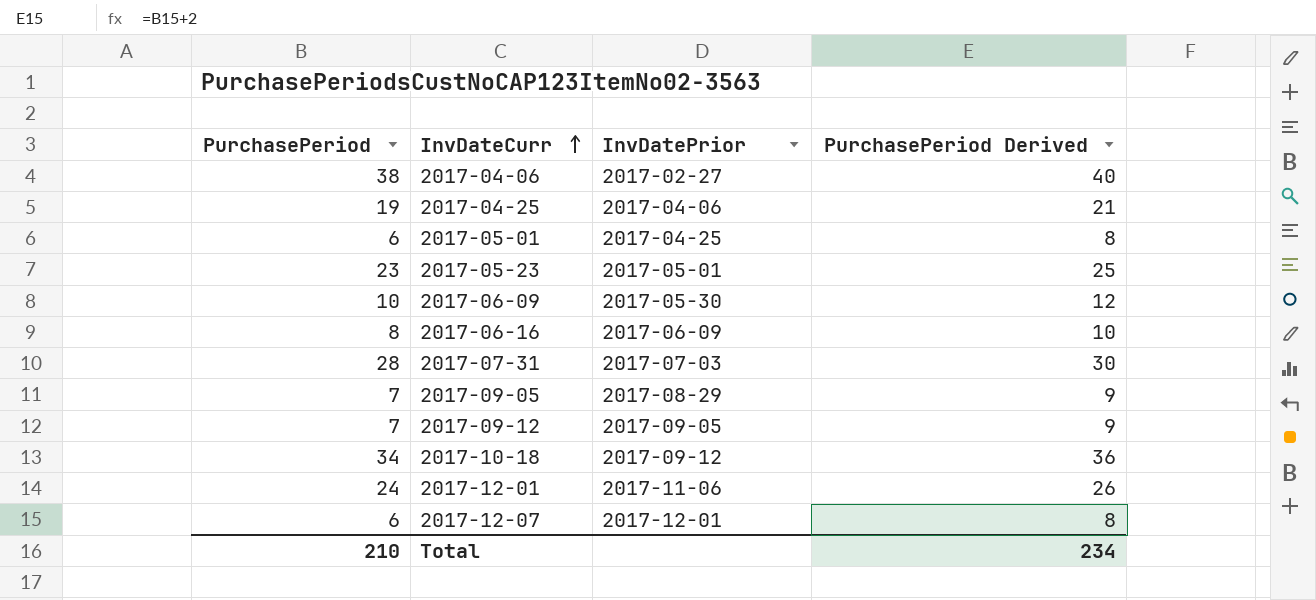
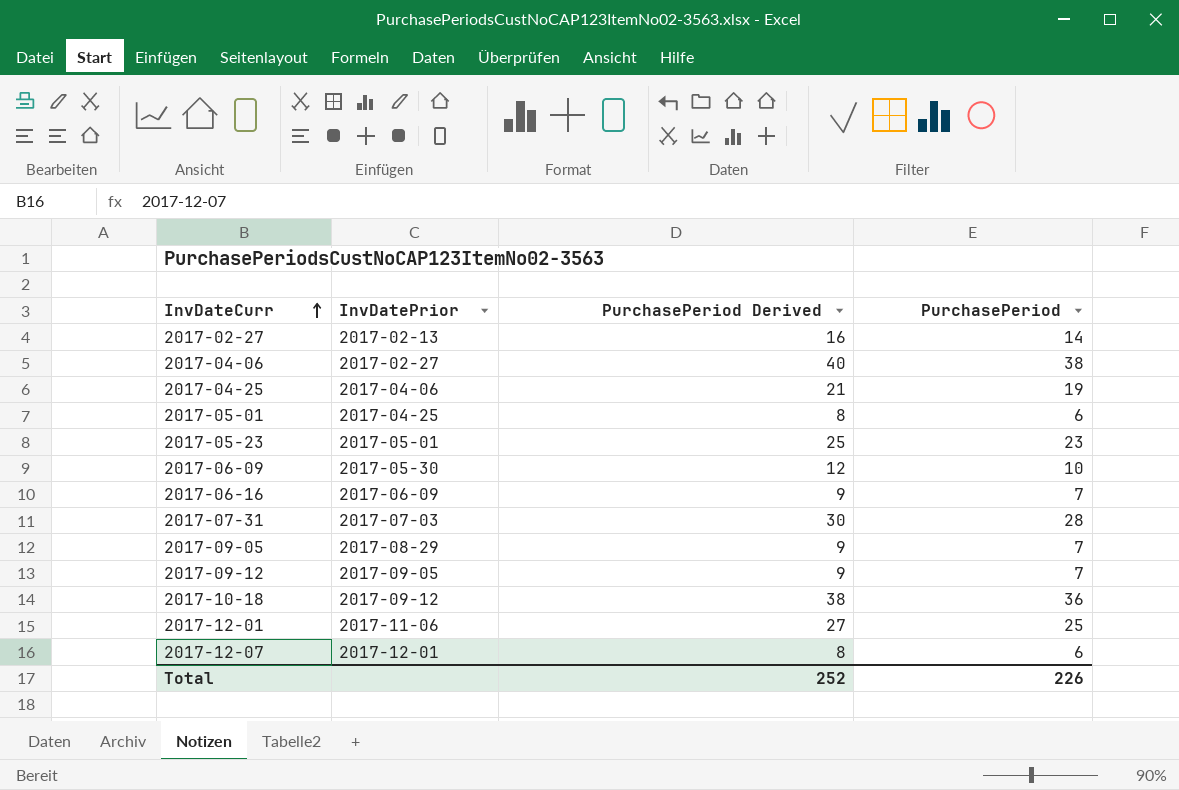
column PurchasePeriod | position: 1 -> 4
row 2017-02-27: none -> 2017-02-13 | 16 | 14
2017-06-16 | PurchasePeriod Derived: 10 -> 9
2017-06-16 | PurchasePeriod: 8 -> 7
2017-10-18 | PurchasePeriod Derived: 36 -> 38
2017-10-18 | PurchasePeriod: 34 -> 36
2017-12-01 | PurchasePeriod Derived: 26 -> 27
2017-12-01 | PurchasePeriod: 24 -> 25
Total | PurchasePeriod Derived: 234 -> 252
Total | PurchasePeriod: 210 -> 226

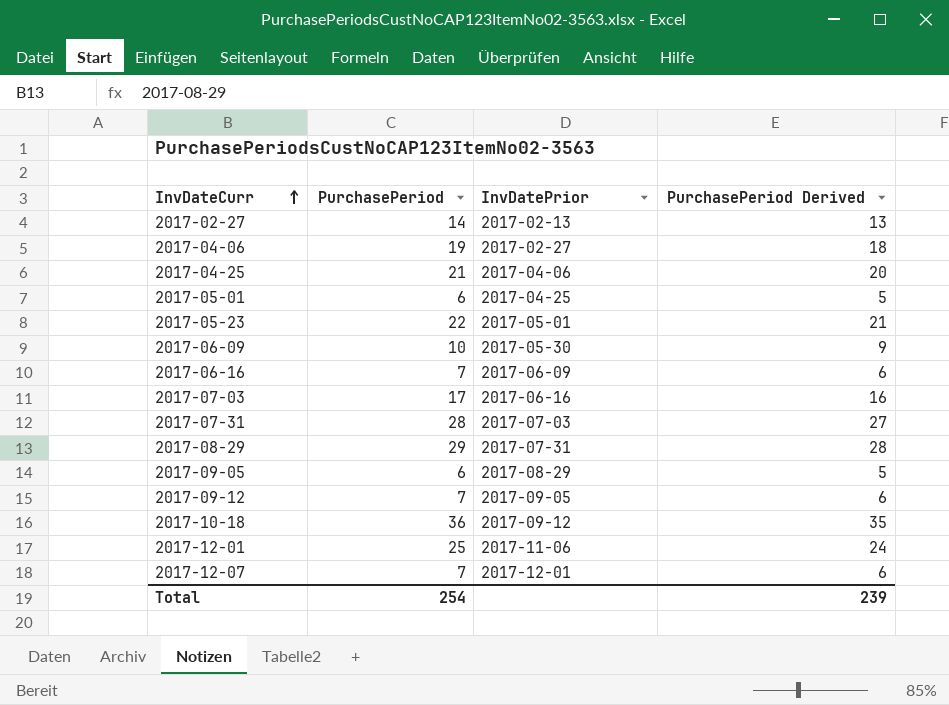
column PurchasePeriod | position: 4 -> 2
column PurchasePeriod Derived | formula: [PurchasePeriod] + 2 -> [PurchasePeriod] - 1
2017-04-06 | PurchasePeriod: 38 -> 19
2017-04-25 | PurchasePeriod: 19 -> 21
2017-05-23 | PurchasePeriod: 23 -> 22
row 2017-07-03: none -> 17 | 2017-06-16 | 16
row 2017-08-29: none -> 29 | 2017-07-31 | 28
2017-09-05 | PurchasePeriod: 7 -> 6
2017-12-07 | PurchasePeriod: 6 -> 7
Total | PurchasePeriod: 226 -> 254
Total | PurchasePeriod Derived: 252 -> 239

